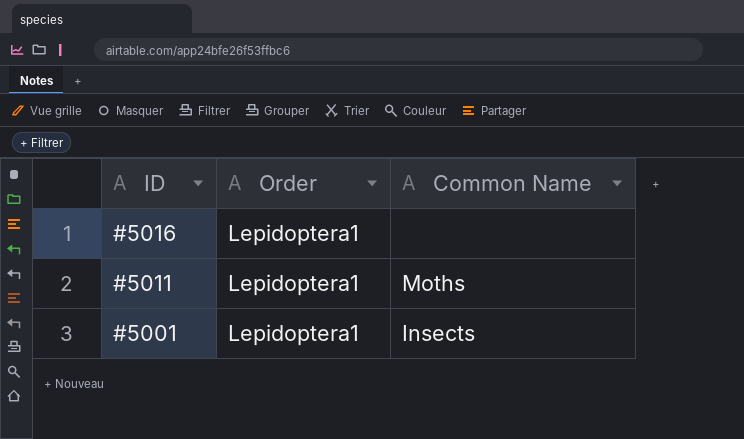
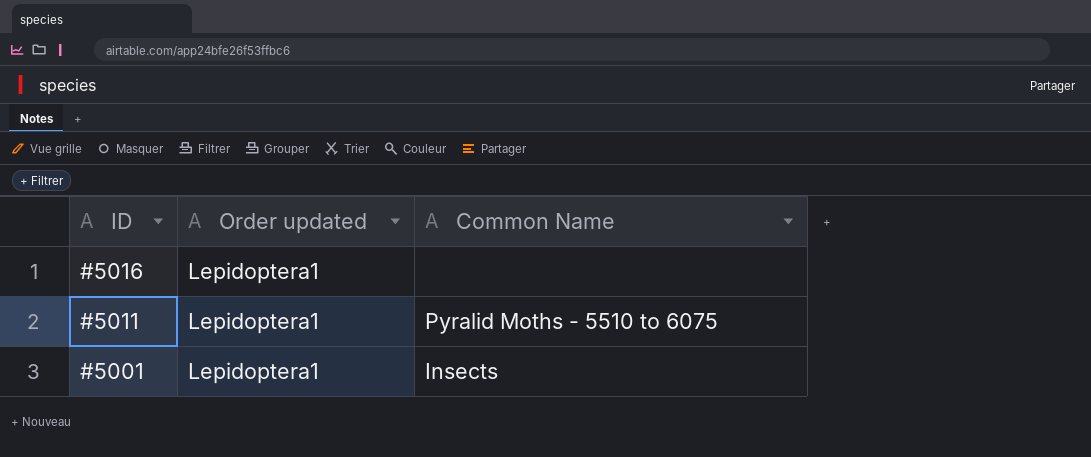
column name: Order -> Order updated
#5011 | Common Name: Moths -> Pyralid Moths - 5510 to 6075

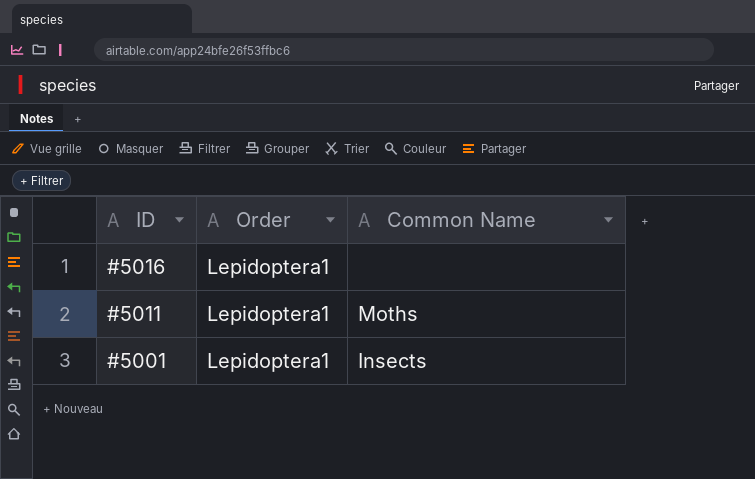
column name: Order updated -> Order
#5011 | Common Name: Pyralid Moths - 5510 to 6075 -> Moths

